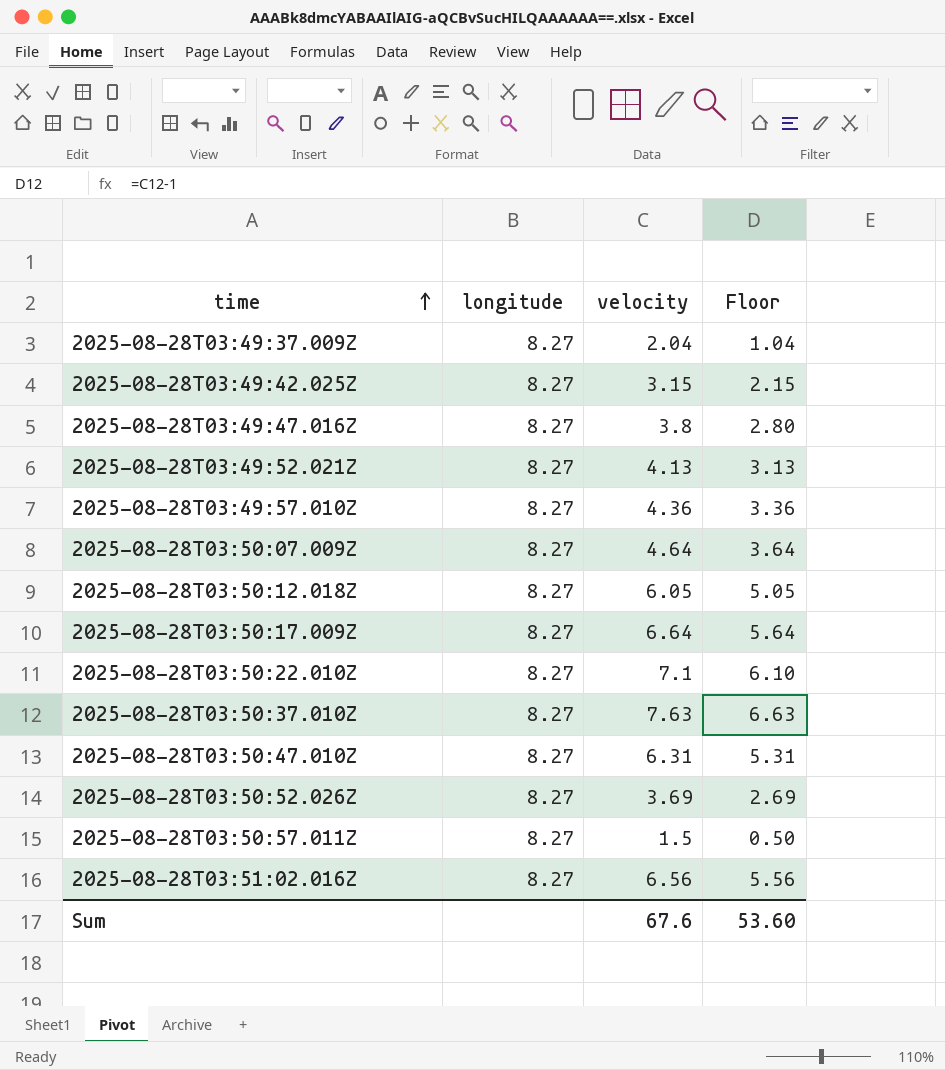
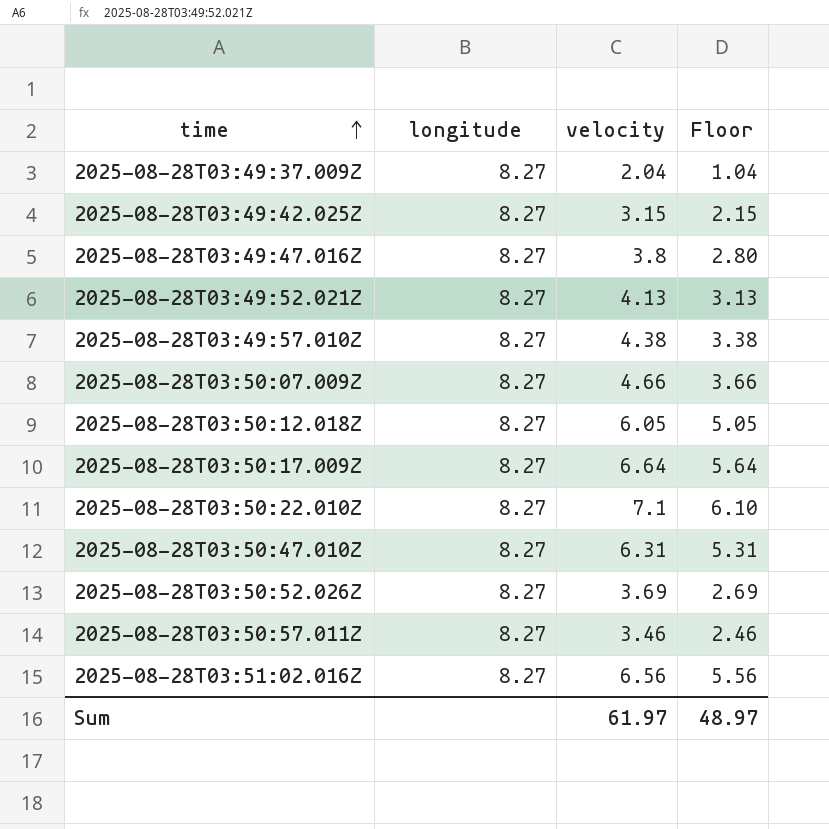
row 2025-08-28T03:50:37.010Z: 8.27 | 7.63 | 6.63 -> none
2025-08-28T03:49:57.010Z | velocity: 4.36 -> 4.38
2025-08-28T03:49:57.010Z | Floor: 3.36 -> 3.38
2025-08-28T03:50:07.009Z | velocity: 4.64 -> 4.66
2025-08-28T03:50:07.009Z | Floor: 3.64 -> 3.66
2025-08-28T03:50:57.011Z | velocity: 1.5 -> 3.46
2025-08-28T03:50:57.011Z | Floor: 0.50 -> 2.46
Sum | velocity: 67.6 -> 61.97
Sum | Floor: 53.60 -> 48.97

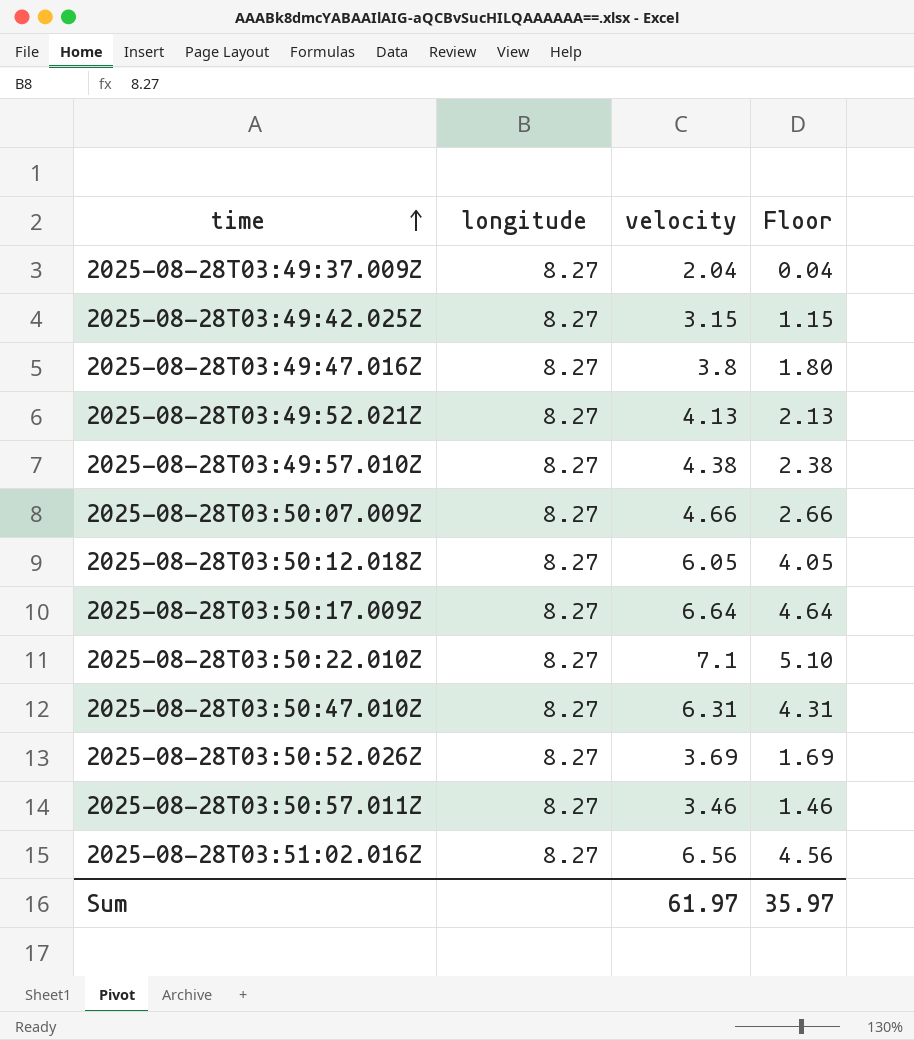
column Floor | formula: [velocity] - 1 -> [velocity] - 2
Sum | Floor: 48.97 -> 35.97

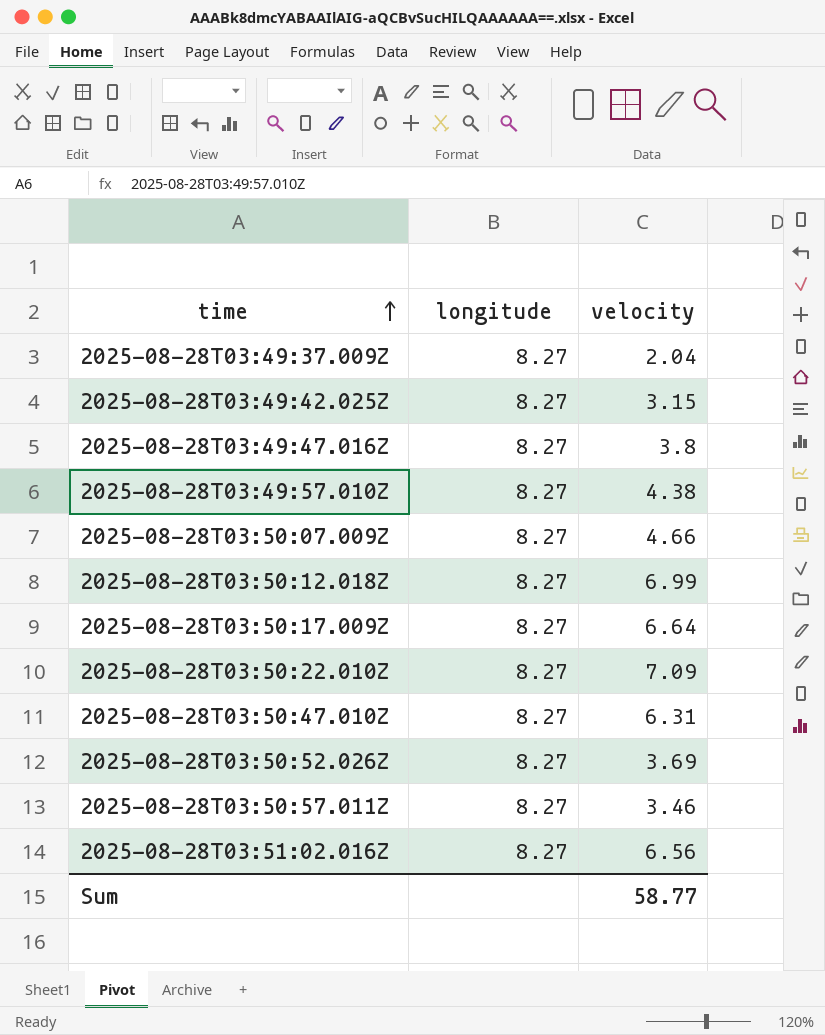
column Floor | formula: [velocity] - 2 -> none
row 2025-08-28T03:49:52.021Z: 8.27 | 4.13 | 2.13 -> none
2025-08-28T03:50:12.018Z | velocity: 6.05 -> 6.99
2025-08-28T03:50:22.010Z | velocity: 7.1 -> 7.09
Sum | velocity: 61.97 -> 58.77

